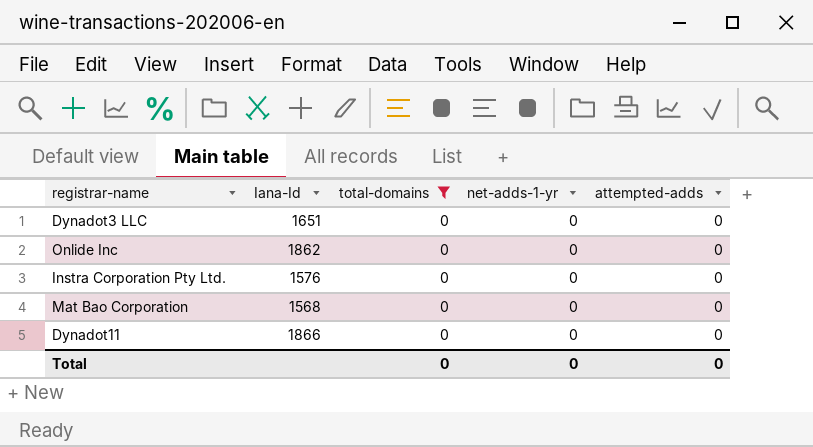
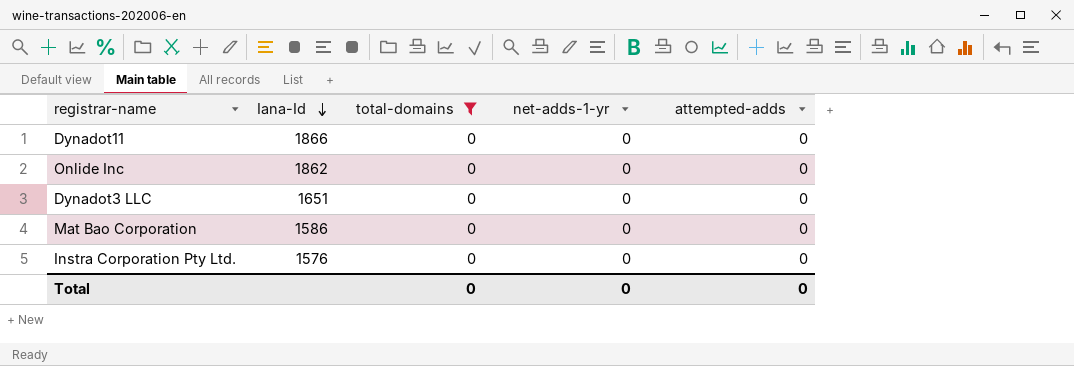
row order: none -> Iana-Id descending
Mat Bao Corporation | Iana-Id: 1568 -> 1586

